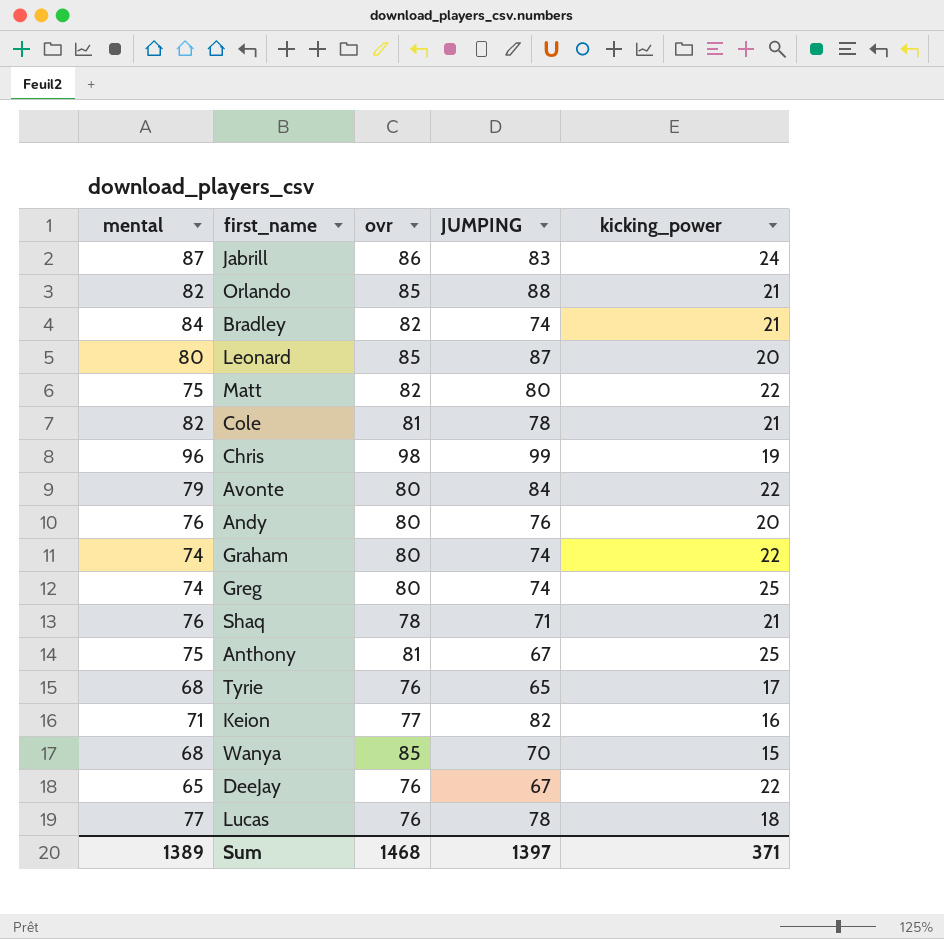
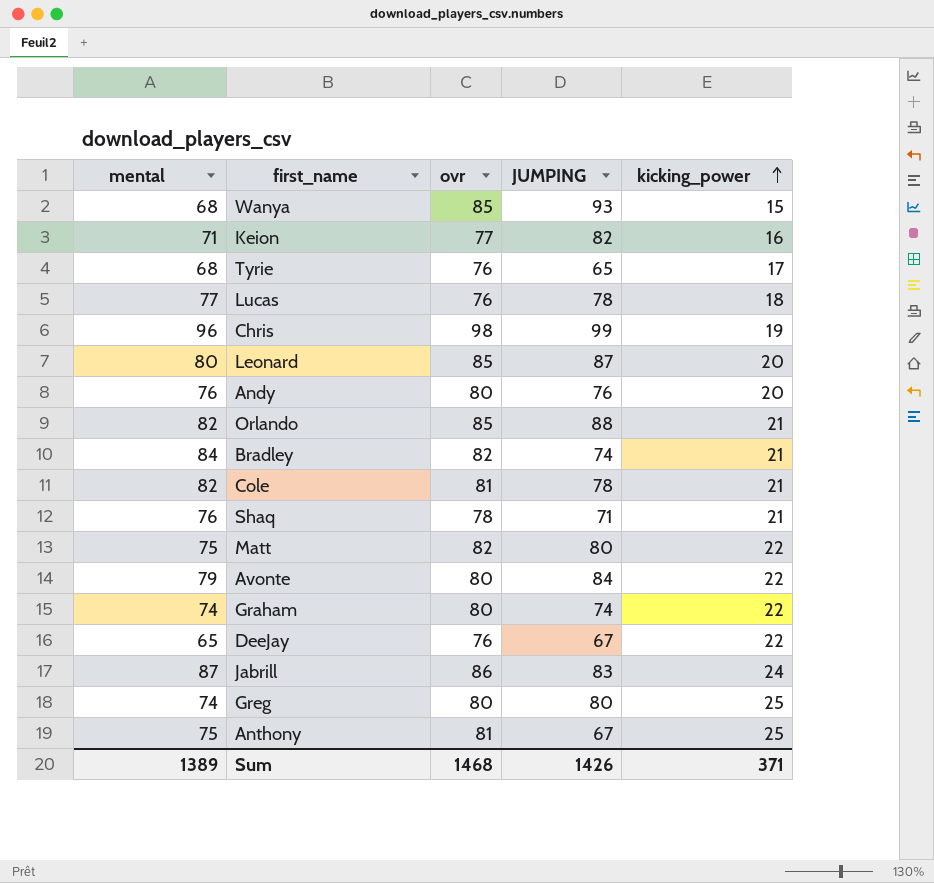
row order: none -> kicking_power ascending
Wanya | JUMPING: 70 -> 93
Greg | JUMPING: 74 -> 80
Sum | JUMPING: 1397 -> 1426

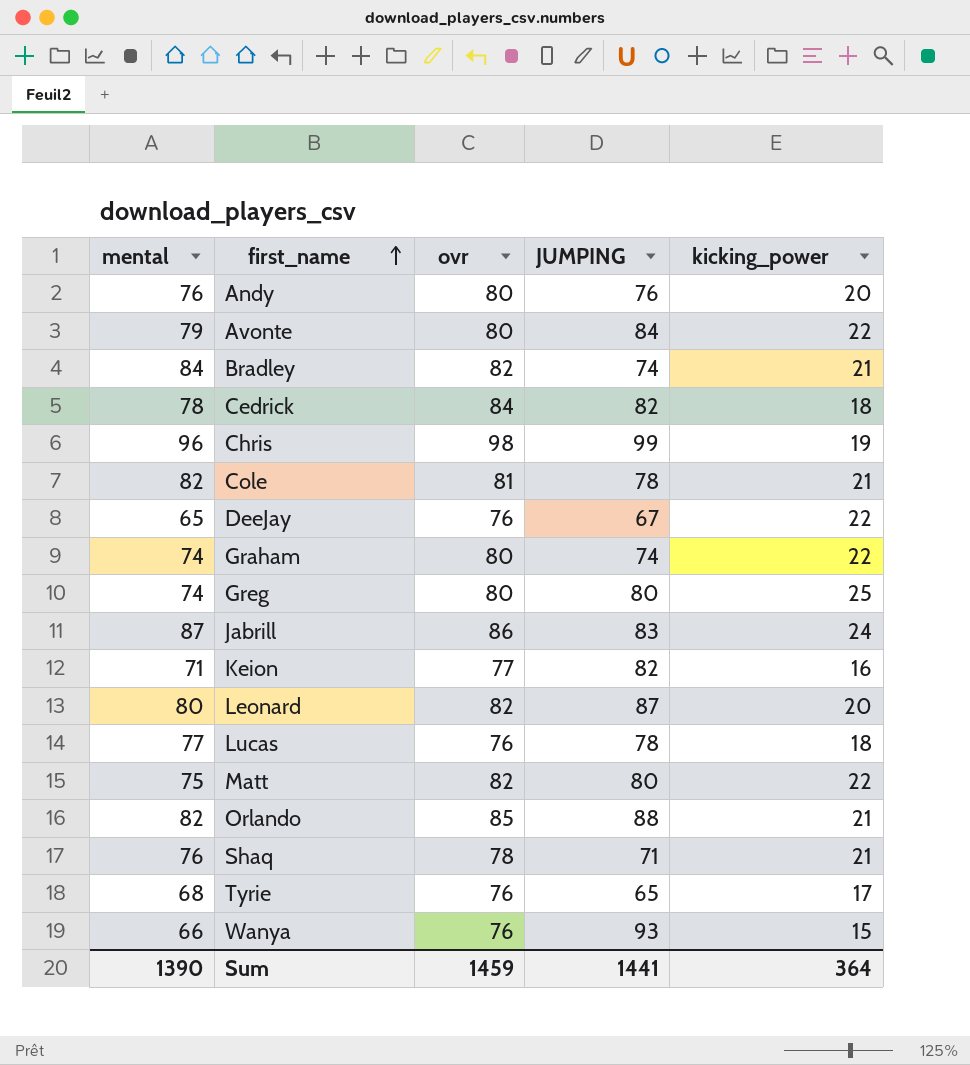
row order: kicking_power ascending -> first_name ascending
row Anthony: 75 | 81 | 67 | 25 -> none
row Cedrick: none -> 78 | 84 | 82 | 18
Leonard | ovr: 85 -> 82
Wanya | mental: 68 -> 66
Wanya | ovr: 85 -> 76
Sum | mental: 1389 -> 1390
Sum | ovr: 1468 -> 1459
Sum | JUMPING: 1426 -> 1441
Sum | kicking_power: 371 -> 364

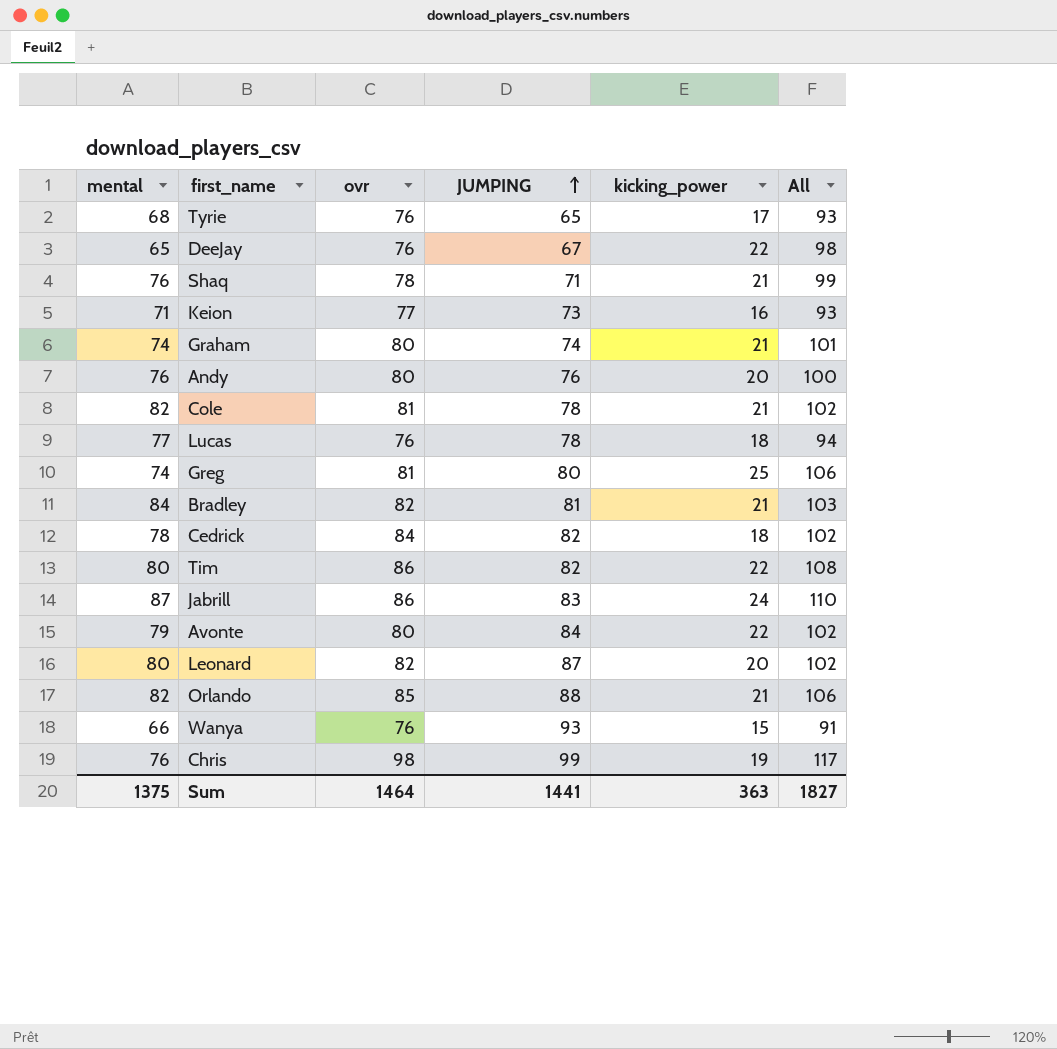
row order: first_name ascending -> JUMPING ascending
column All | formula: none -> [ovr] + [kicking_power]
row Matt: 75 | 82 | 80 | 22 -> none
Keion | JUMPING: 82 -> 73
Graham | kicking_power: 22 -> 21
Greg | ovr: 80 -> 81
Bradley | JUMPING: 74 -> 81
row Tim: none -> 80 | 86 | 82 | 22 | 108
Chris | mental: 96 -> 76
Sum | mental: 1390 -> 1375
Sum | ovr: 1459 -> 1464
Sum | kicking_power: 364 -> 363

